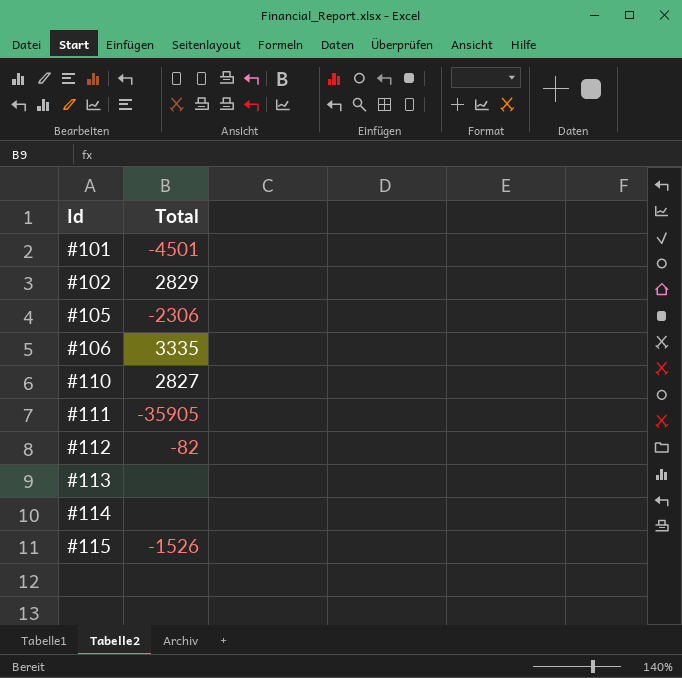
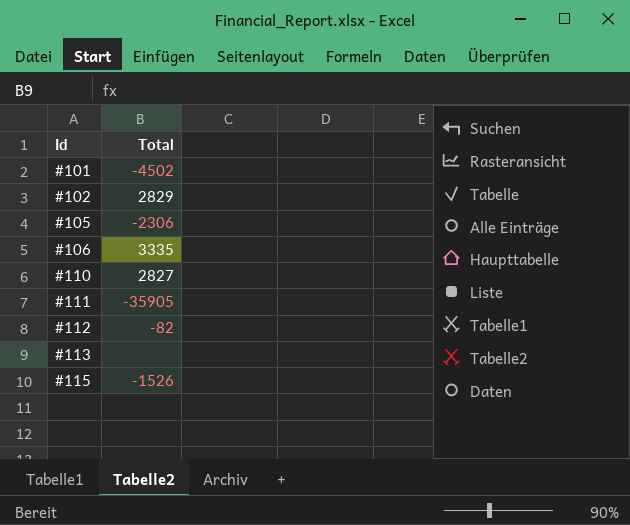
row #114: none -> none
#101 | Total: -4501 -> -4502

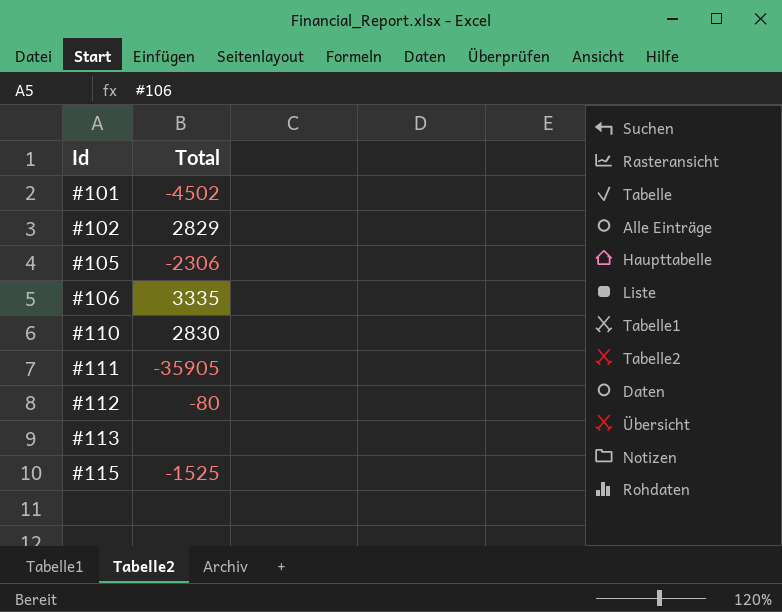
#110 | Total: 2827 -> 2830
#112 | Total: -82 -> -80
#115 | Total: -1526 -> -1525

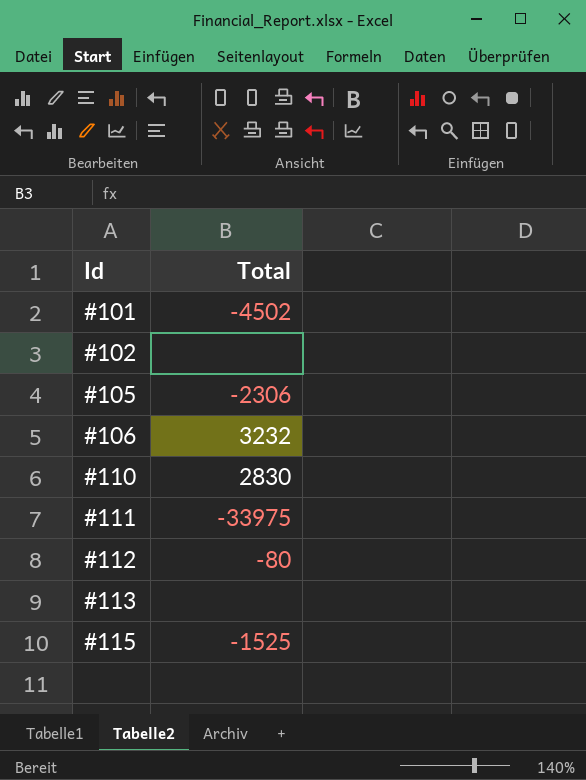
#102 | Total: 2829 -> none
#106 | Total: 3335 -> 3232
#111 | Total: -35905 -> -33975

